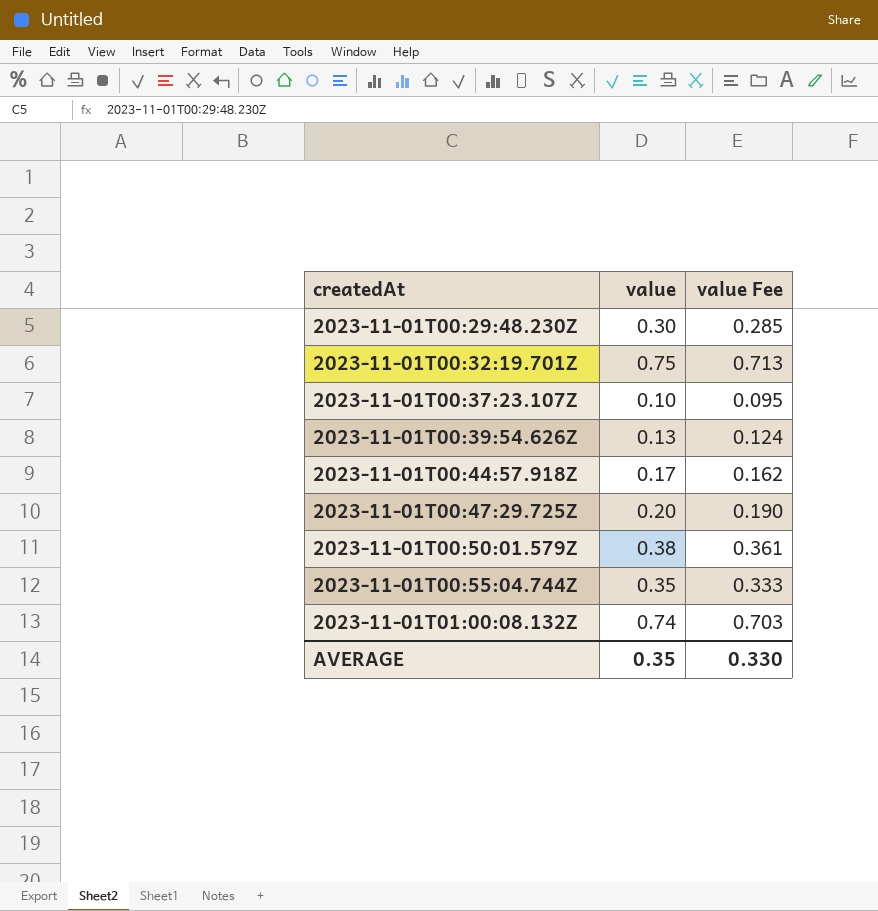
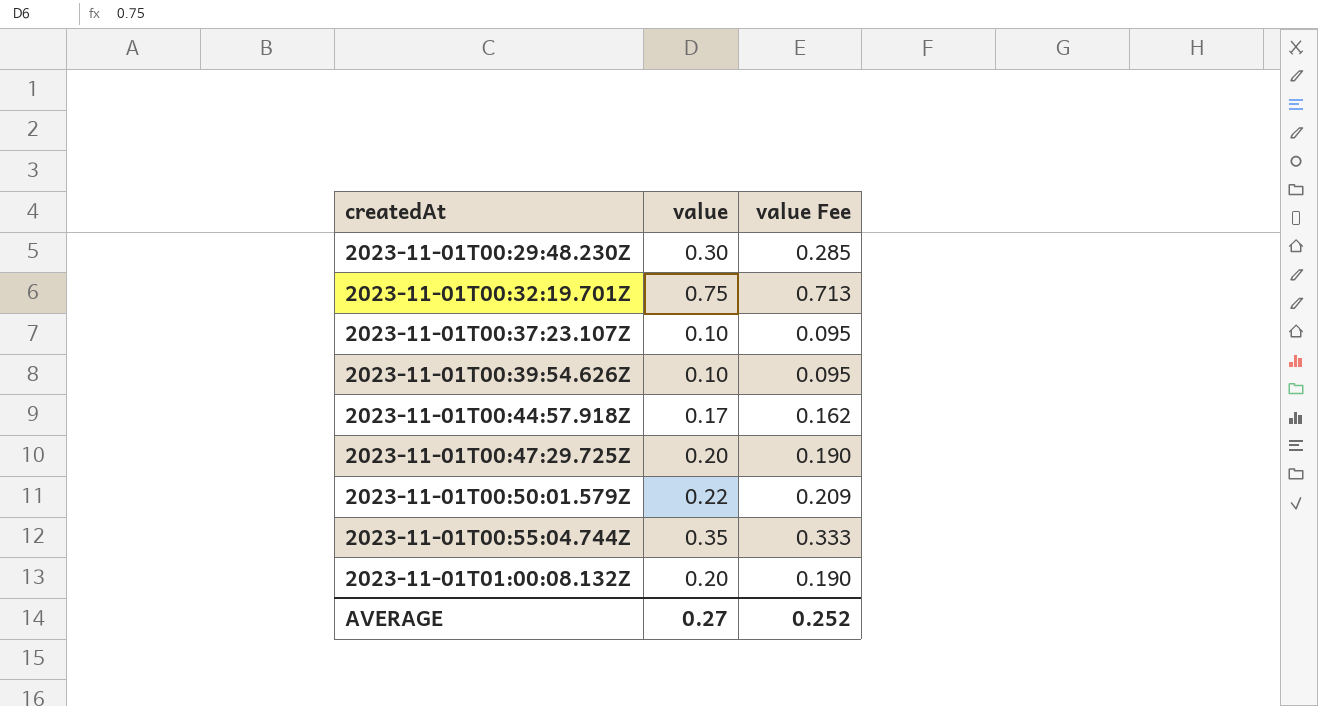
2023-11-01T00:39:54.626Z | value: 0.13 -> 0.10
2023-11-01T00:39:54.626Z | value Fee: 0.124 -> 0.095
2023-11-01T00:50:01.579Z | value: 0.38 -> 0.22
2023-11-01T00:50:01.579Z | value Fee: 0.361 -> 0.209
2023-11-01T01:00:08.132Z | value: 0.74 -> 0.20
2023-11-01T01:00:08.132Z | value Fee: 0.703 -> 0.190
AVERAGE | value: 0.35 -> 0.27
AVERAGE | value Fee: 0.330 -> 0.252

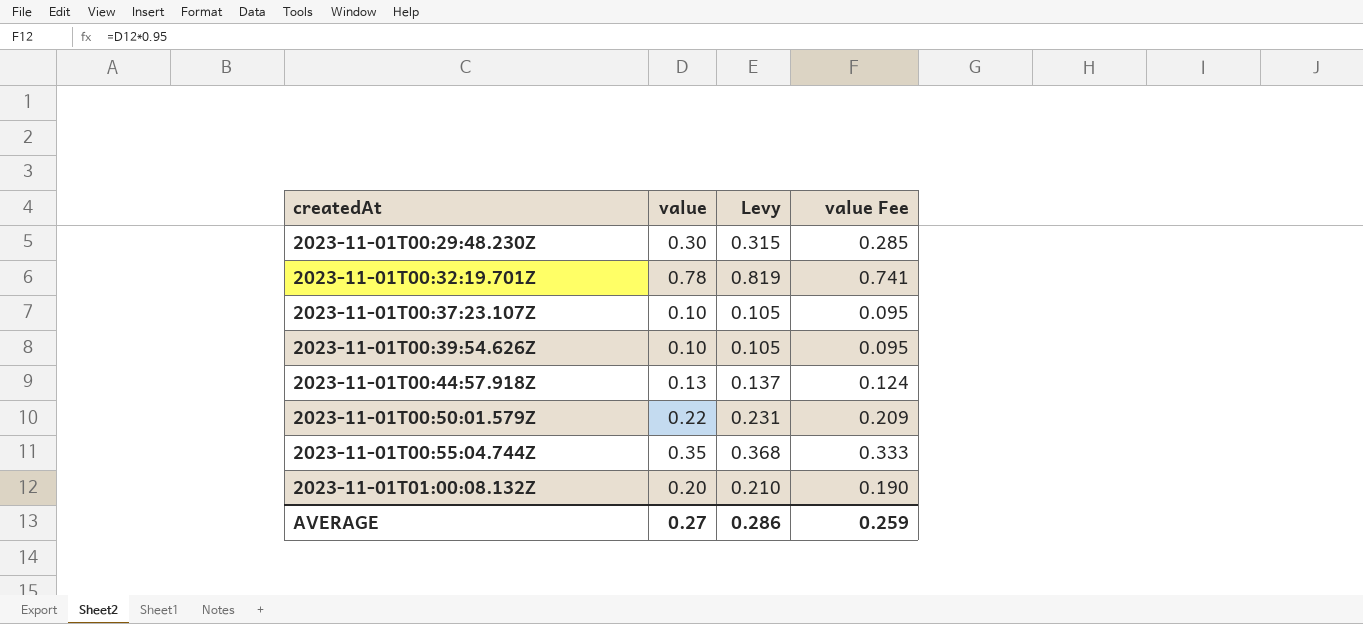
column Levy | formula: none -> [value] * 1.05
row 2023-11-01T00:47:29.725Z: 0.20 | 0.190 -> none
2023-11-01T00:32:19.701Z | value: 0.75 -> 0.78
2023-11-01T00:32:19.701Z | value Fee: 0.713 -> 0.741
2023-11-01T00:44:57.918Z | value: 0.17 -> 0.13
2023-11-01T00:44:57.918Z | value Fee: 0.162 -> 0.124
AVERAGE | value Fee: 0.252 -> 0.259

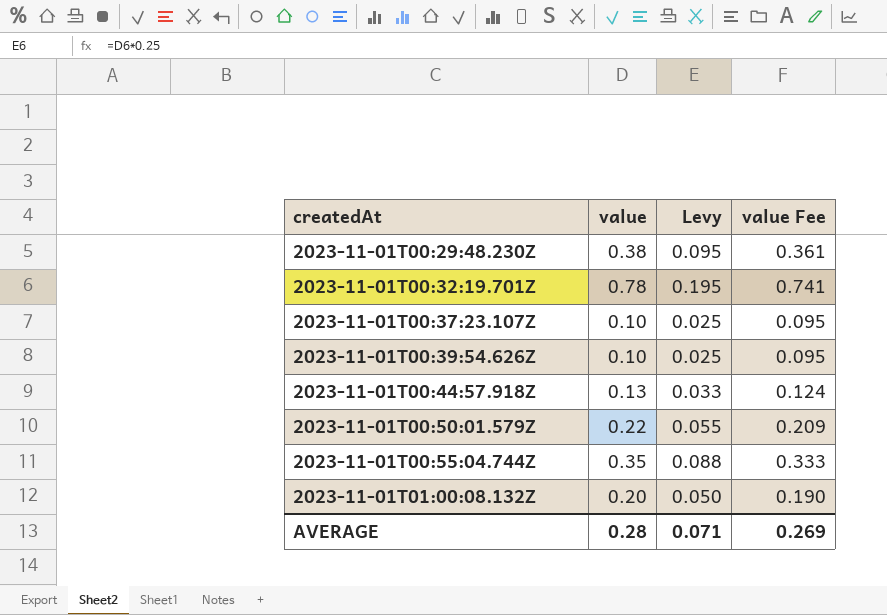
column Levy | formula: [value] * 1.05 -> [value] * 0.25
2023-11-01T00:29:48.230Z | value: 0.30 -> 0.38
2023-11-01T00:29:48.230Z | value Fee: 0.285 -> 0.361
AVERAGE | value: 0.27 -> 0.28
AVERAGE | Levy: 0.286 -> 0.071
AVERAGE | value Fee: 0.259 -> 0.269

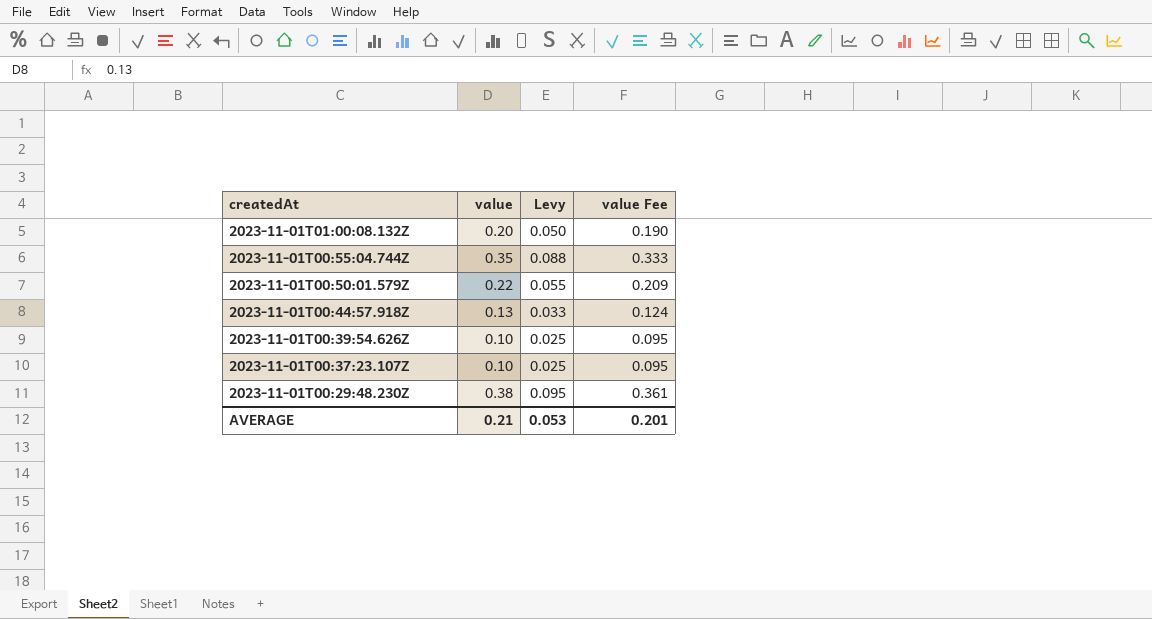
row order: createdAt ascending -> createdAt descending
row 2023-11-01T00:32:19.701Z: 0.78 | 0.195 | 0.741 -> none
AVERAGE | value: 0.28 -> 0.21
AVERAGE | Levy: 0.071 -> 0.053
AVERAGE | value Fee: 0.269 -> 0.201

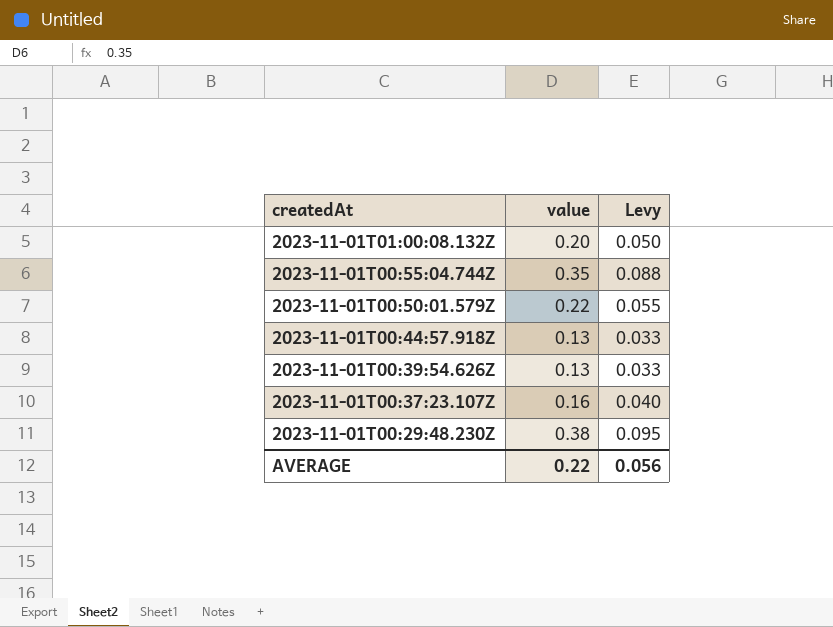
column value Fee | formula: [value] * 0.95 -> none
2023-11-01T00:39:54.626Z | value: 0.10 -> 0.13
2023-11-01T00:39:54.626Z | Levy: 0.025 -> 0.033
2023-11-01T00:37:23.107Z | value: 0.10 -> 0.16
2023-11-01T00:37:23.107Z | Levy: 0.025 -> 0.040
AVERAGE | value: 0.21 -> 0.22
AVERAGE | Levy: 0.053 -> 0.056

